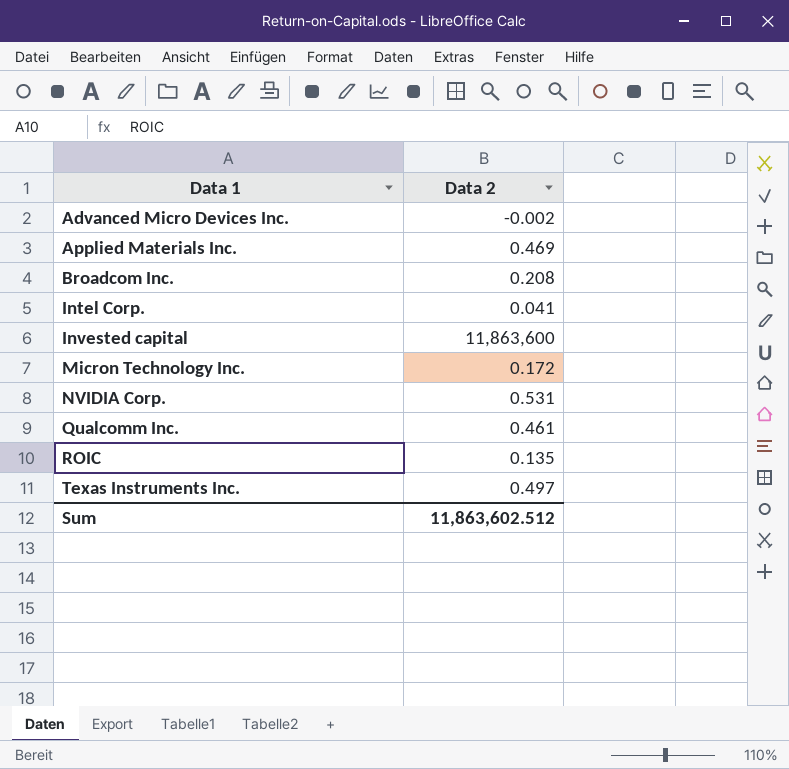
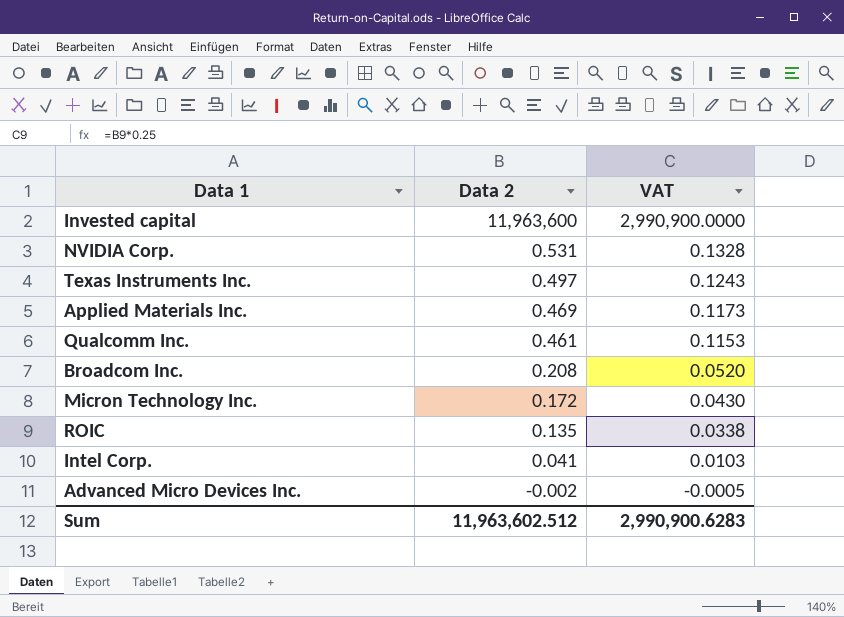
row order: Data 1 ascending -> Data 2 descending
column VAT | formula: none -> [Data 2] * 0.25
Invested capital | Data 2: 11,863,600 -> 11,963,600
Sum | Data 2: 11,863,602.512 -> 11,963,602.512

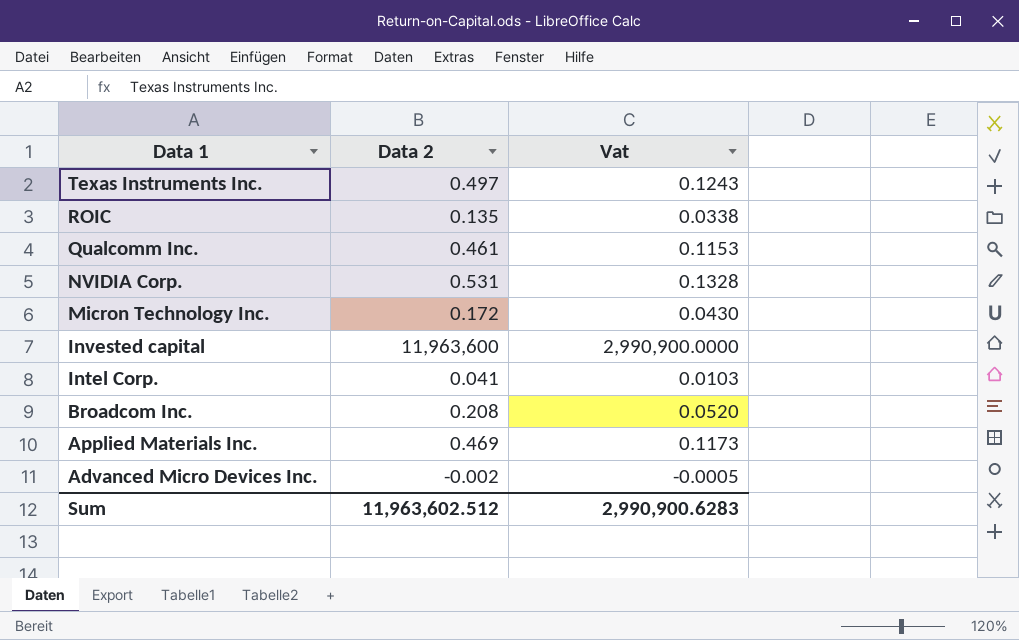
row order: Data 2 descending -> Data 1 descending
column name: VAT -> Vat

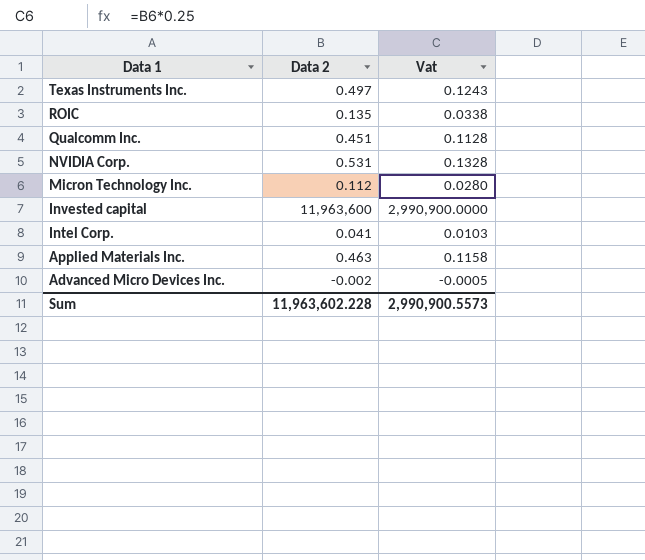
row Broadcom Inc.: 0.208 | 0.0520 -> none
Qualcomm Inc. | Data 2: 0.461 -> 0.451
Qualcomm Inc. | Vat: 0.1153 -> 0.1128
Micron Technology Inc. | Data 2: 0.172 -> 0.112
Micron Technology Inc. | Vat: 0.0430 -> 0.0280
Applied Materials Inc. | Data 2: 0.469 -> 0.463
Applied Materials Inc. | Vat: 0.1173 -> 0.1158
Sum | Data 2: 11,963,602.512 -> 11,963,602.228
Sum | Vat: 2,990,900.6283 -> 2,990,900.5573

